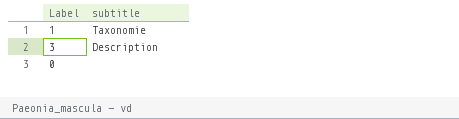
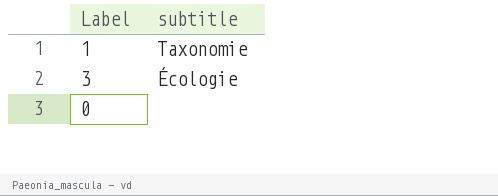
3 | subtitle: Description -> Écologie

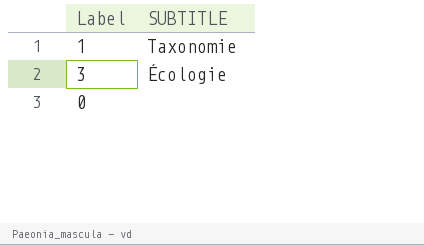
column name: subtitle -> SUBTITLE

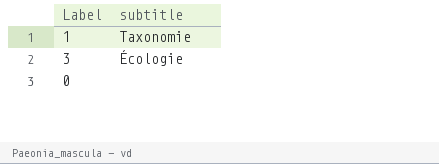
column name: SUBTITLE -> subtitle

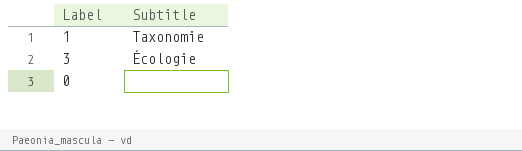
column name: subtitle -> Subtitle

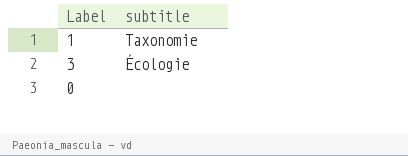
column name: Subtitle -> subtitle

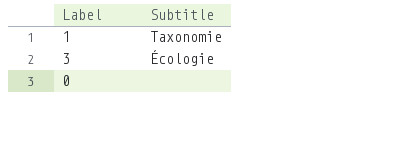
column name: subtitle -> Subtitle

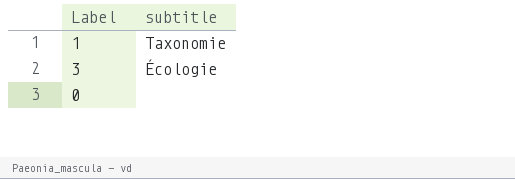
column name: Subtitle -> subtitle

